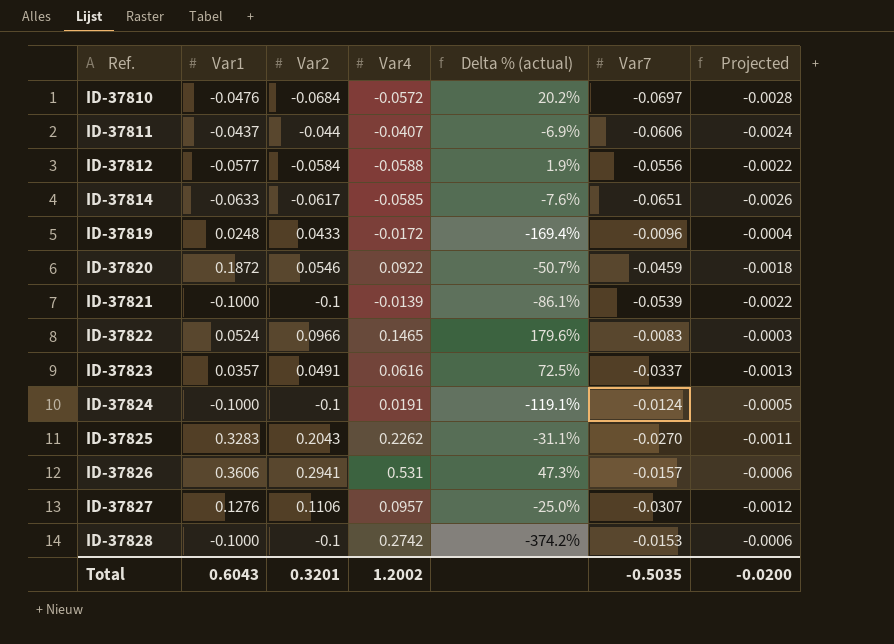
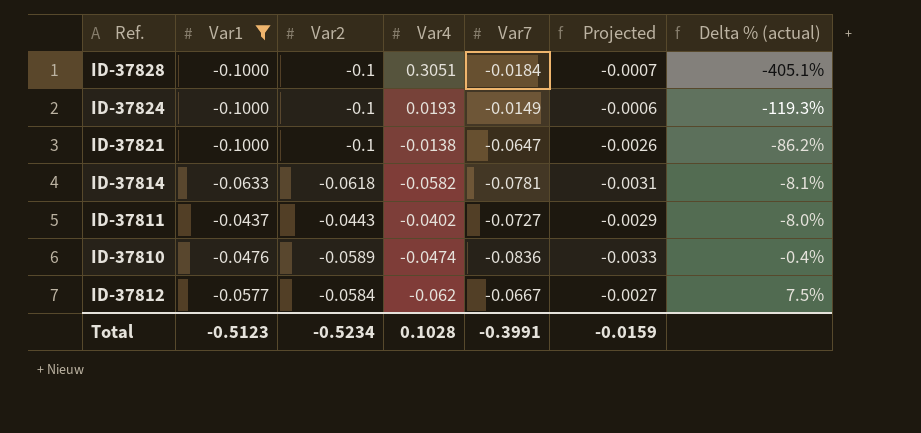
filter: none -> Var1 <= -0.0437
row order: Ref. ascending -> Delta % (actual) ascending
column Delta % (actual) | position: 5 -> 7
ID-37828 | Var4: 0.2742 -> 0.3051
ID-37828 | Var7: -0.0153 -> -0.0184
ID-37828 | Projected: -0.0006 -> -0.0007
ID-37828 | Delta % (actual): -374.2% -> -405.1%
ID-37824 | Var4: 0.0191 -> 0.0193
ID-37824 | Var7: -0.0124 -> -0.0149
ID-37824 | Projected: -0.0005 -> -0.0006
ID-37824 | Delta % (actual): -119.1% -> -119.3%
ID-37821 | Var4: -0.0139 -> -0.0138
ID-37821 | Var7: -0.0539 -> -0.0647
ID-37821 | Projected: -0.0022 -> -0.0026
ID-37821 | Delta % (actual): -86.1% -> -86.2%
ID-37814 | Var2: -0.0617 -> -0.0618
ID-37814 | Var4: -0.0585 -> -0.0582
ID-37814 | Var7: -0.0651 -> -0.0781
ID-37814 | Projected: -0.0026 -> -0.0031
ID-37814 | Delta % (actual): -7.6% -> -8.1%
ID-37811 | Var2: -0.044 -> -0.0443
ID-37811 | Var4: -0.0407 -> -0.0402
ID-37811 | Var7: -0.0606 -> -0.0727
ID-37811 | Projected: -0.0024 -> -0.0029
ID-37811 | Delta % (actual): -6.9% -> -8.0%
ID-37810 | Var2: -0.0684 -> -0.0589
ID-37810 | Var4: -0.0572 -> -0.0474
ID-37810 | Var7: -0.0697 -> -0.0836
ID-37810 | Projected: -0.0028 -> -0.0033
ID-37810 | Delta % (actual): 20.2% -> -0.4%
ID-37812 | Var4: -0.0588 -> -0.062
ID-37812 | Var7: -0.0556 -> -0.0667
ID-37812 | Projected: -0.0022 -> -0.0027
ID-37812 | Delta % (actual): 1.9% -> 7.5%
Total | Var1: 0.6043 -> -0.5123
Total | Var2: 0.3201 -> -0.5234
Total | Var4: 1.2002 -> 0.1028
Total | Var7: -0.5035 -> -0.3991
Total | Projected: -0.0200 -> -0.0159

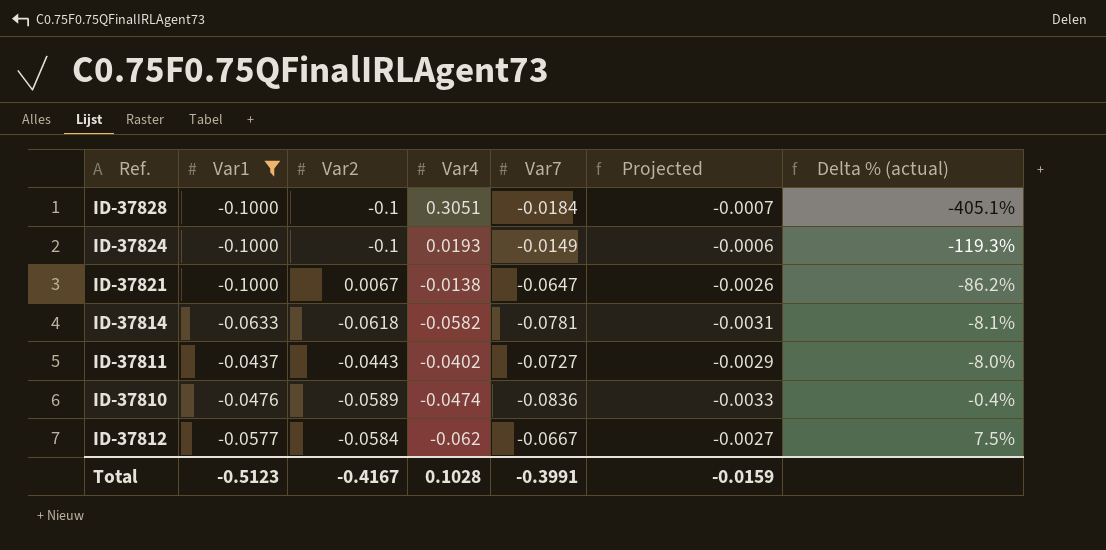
ID-37821 | Var2: -0.1 -> 0.0067
Total | Var2: -0.5234 -> -0.4167

